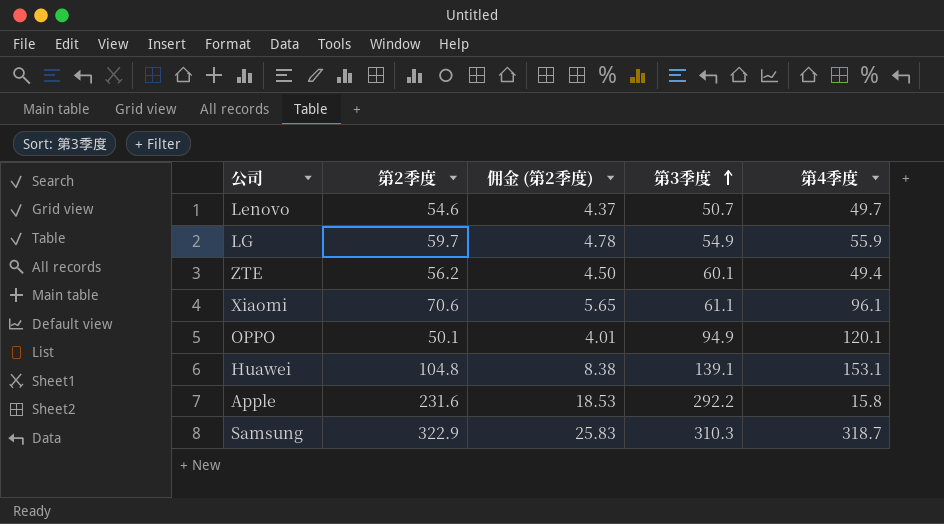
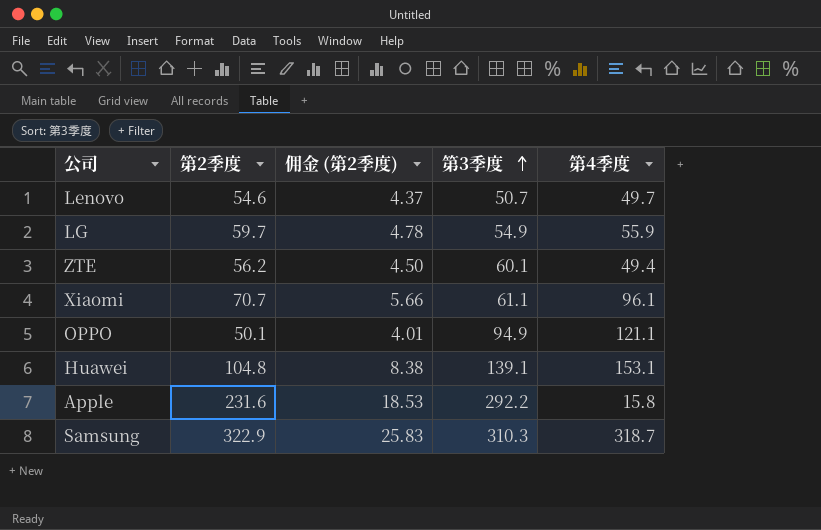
Xiaomi | 第2季度: 70.6 -> 70.7
Xiaomi | 佣金 (第2季度): 5.65 -> 5.66
OPPO | 第4季度: 120.1 -> 121.1

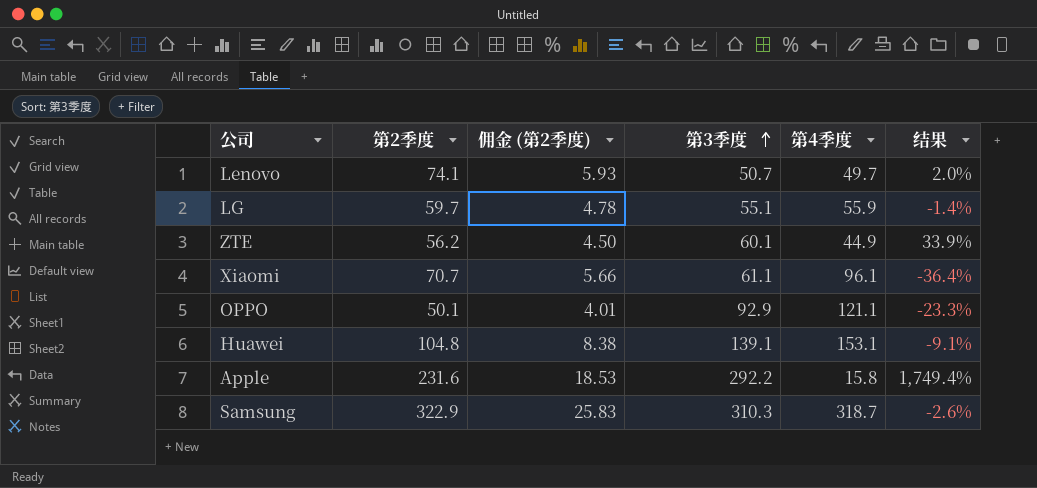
column 结果 | formula: none -> ([第3季度] - [第4季度]) / [第4季度]
Lenovo | 第2季度: 54.6 -> 74.1
Lenovo | 佣金 (第2季度): 4.37 -> 5.93
LG | 第3季度: 54.9 -> 55.1
ZTE | 第4季度: 49.4 -> 44.9
OPPO | 第3季度: 94.9 -> 92.9

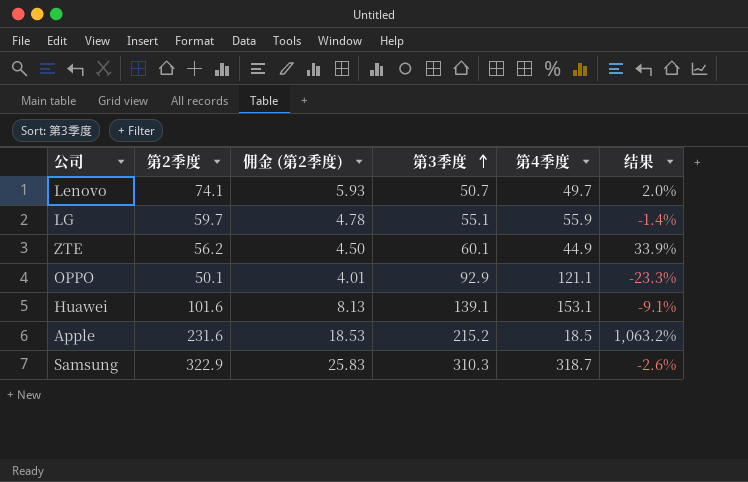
row Xiaomi: 70.7 | 5.66 | 61.1 | 96.1 | -36.4% -> none
Huawei | 第2季度: 104.8 -> 101.6
Huawei | 佣金 (第2季度): 8.38 -> 8.13
Apple | 第3季度: 292.2 -> 215.2
Apple | 第4季度: 15.8 -> 18.5
Apple | 结果: 1,749.4% -> 1,063.2%

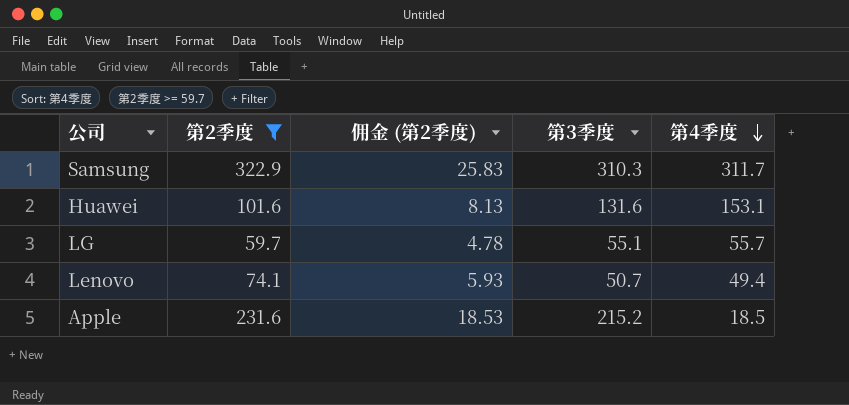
filter: none -> 第2季度 >= 59.7
row order: 第3季度 ascending -> 第4季度 descending
column 结果 | formula: ([第3季度] - [第4季度]) / [第4季度] -> none
Samsung | 第4季度: 318.7 -> 311.7
Huawei | 第3季度: 139.1 -> 131.6
LG | 第4季度: 55.9 -> 55.7
Lenovo | 第4季度: 49.7 -> 49.4

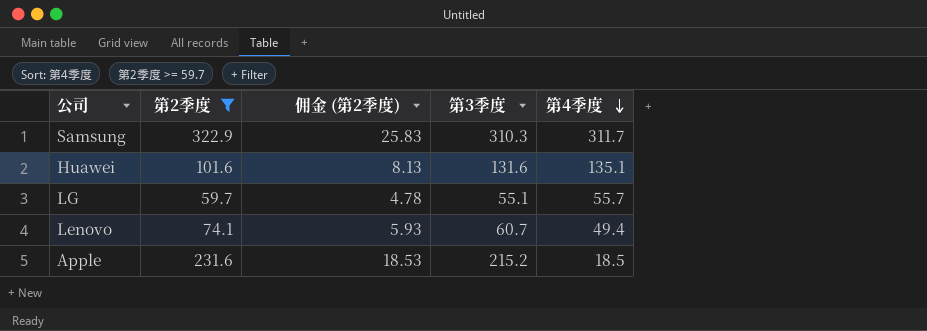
Huawei | 第4季度: 153.1 -> 135.1
Lenovo | 第3季度: 50.7 -> 60.7

